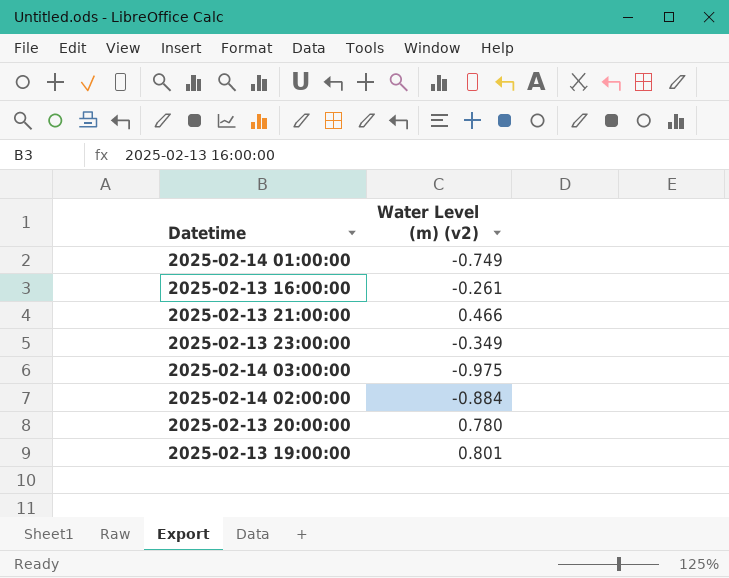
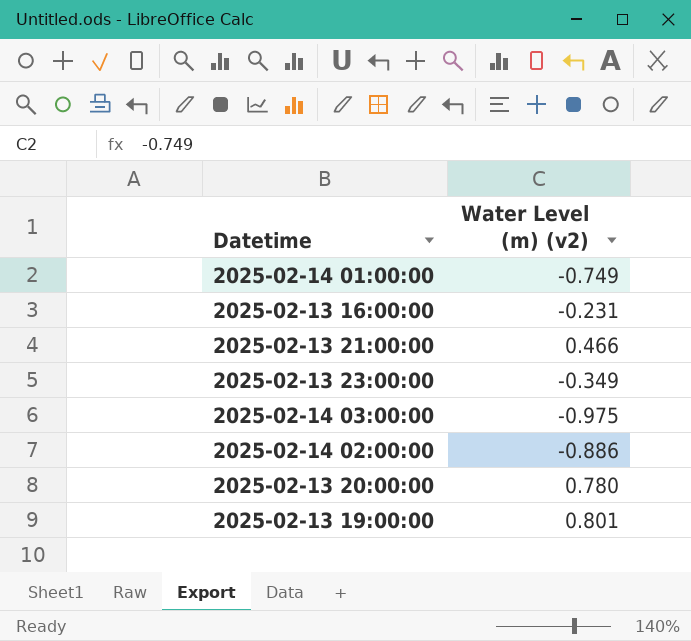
2025-02-13 16:00:00 | Water Level (m) (v2): -0.261 -> -0.231
2025-02-14 02:00:00 | Water Level (m) (v2): -0.884 -> -0.886

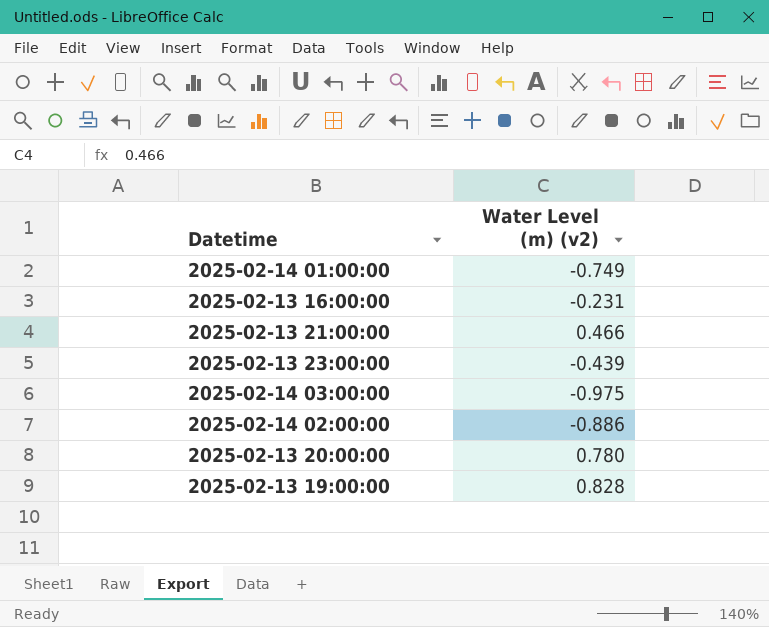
2025-02-13 23:00:00 | Water Level (m) (v2): -0.349 -> -0.439
2025-02-13 19:00:00 | Water Level (m) (v2): 0.801 -> 0.828

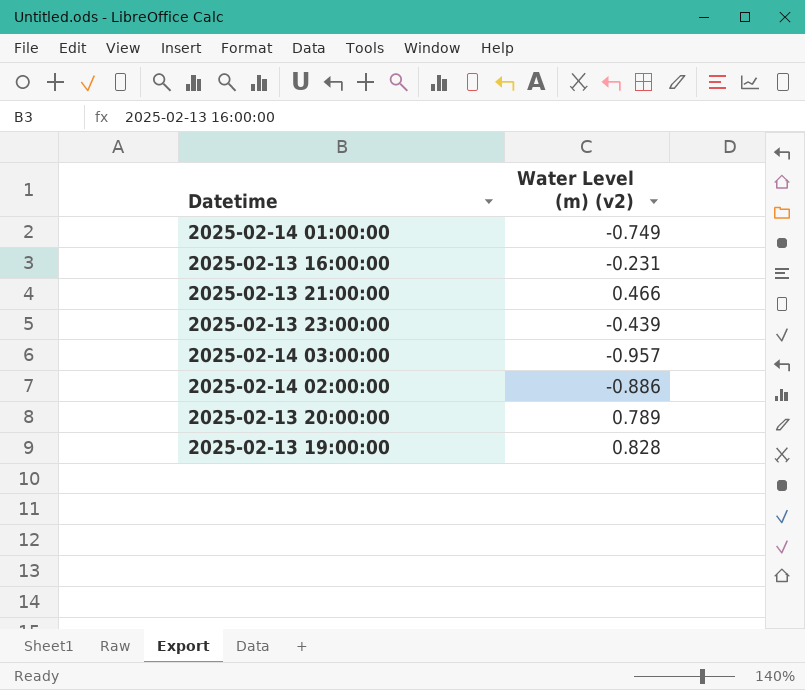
2025-02-14 03:00:00 | Water Level (m) (v2): -0.975 -> -0.957
2025-02-13 20:00:00 | Water Level (m) (v2): 0.780 -> 0.789

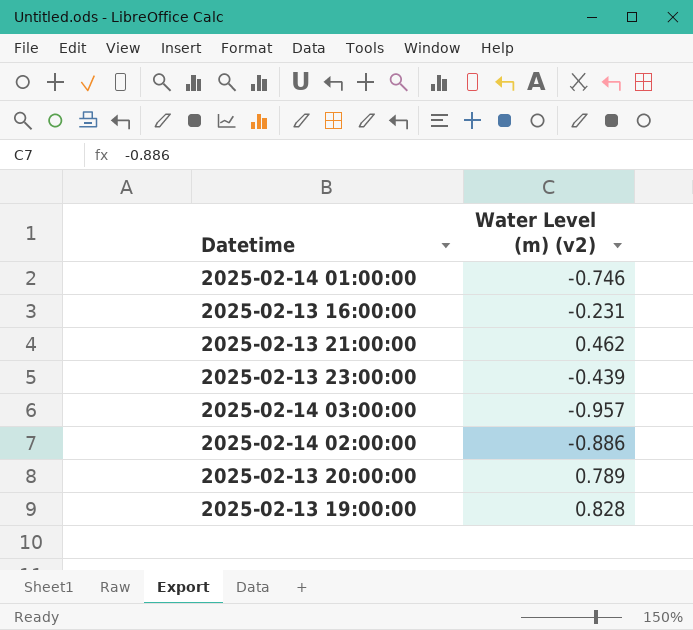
2025-02-14 01:00:00 | Water Level (m) (v2): -0.749 -> -0.746
2025-02-13 21:00:00 | Water Level (m) (v2): 0.466 -> 0.462

